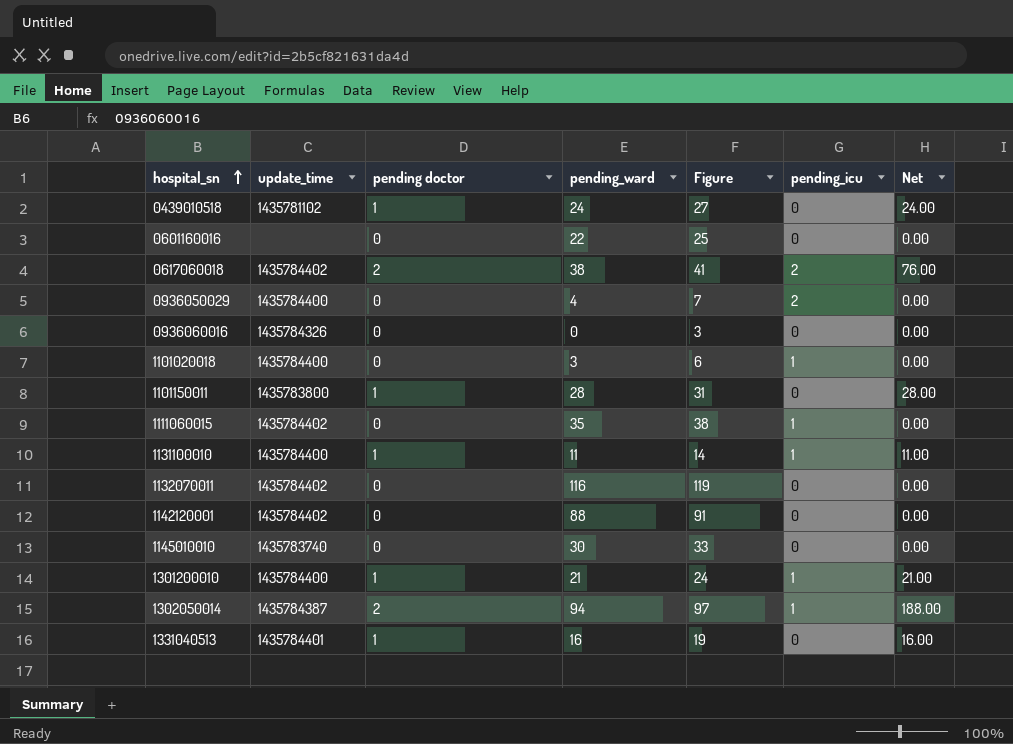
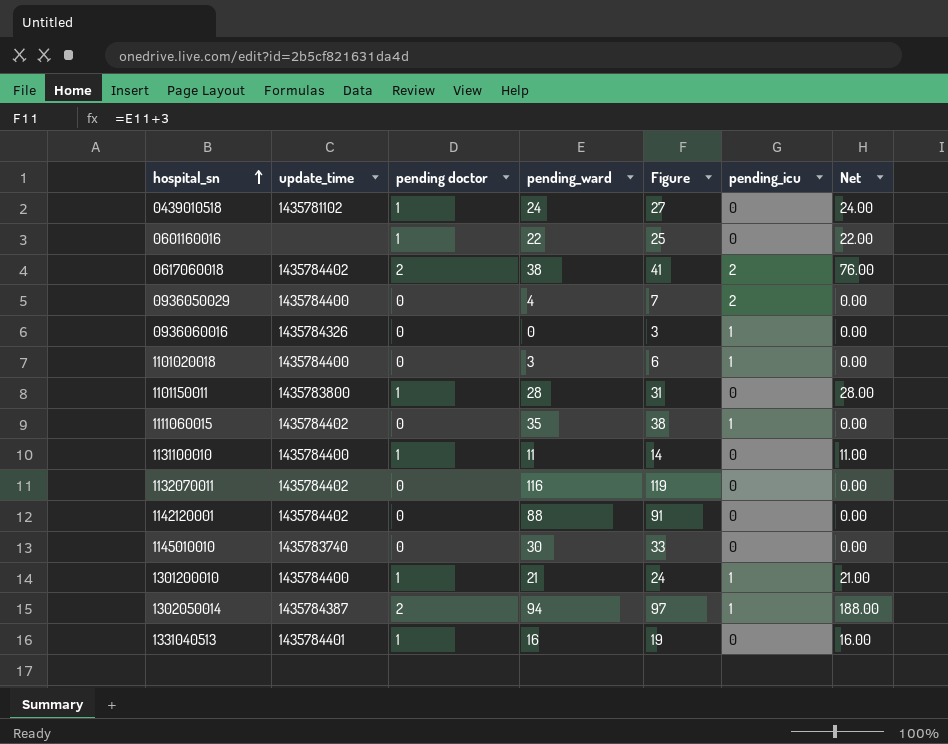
0601160016 | pending doctor: 0 -> 1
0601160016 | Net: 0.00 -> 22.00
0936060016 | pending_icu: 0 -> 1
1131100010 | pending_icu: 1 -> 0

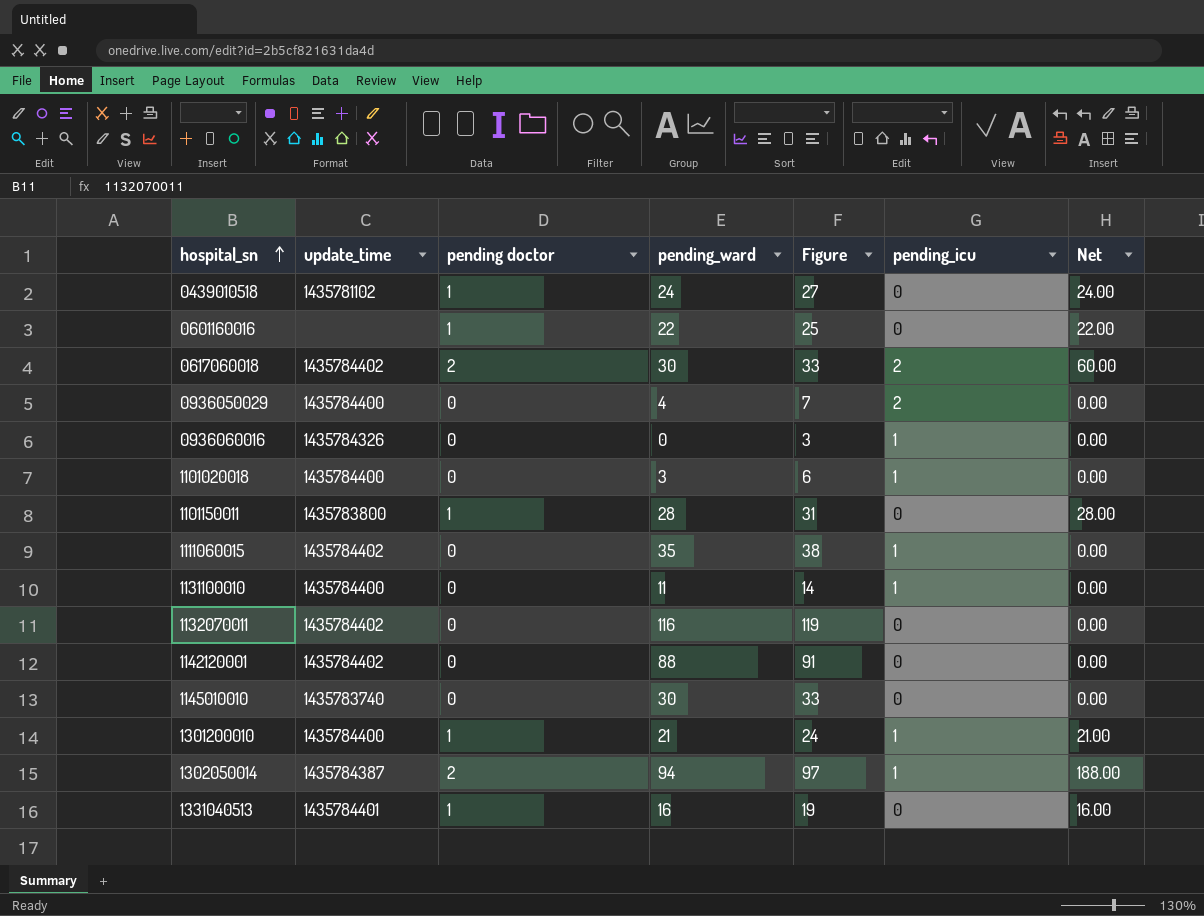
0617060018 | pending_ward: 38 -> 30
0617060018 | Figure: 41 -> 33
0617060018 | Net: 76.00 -> 60.00
1131100010 | pending doctor: 1 -> 0
1131100010 | pending_icu: 0 -> 1
1131100010 | Net: 11.00 -> 0.00

